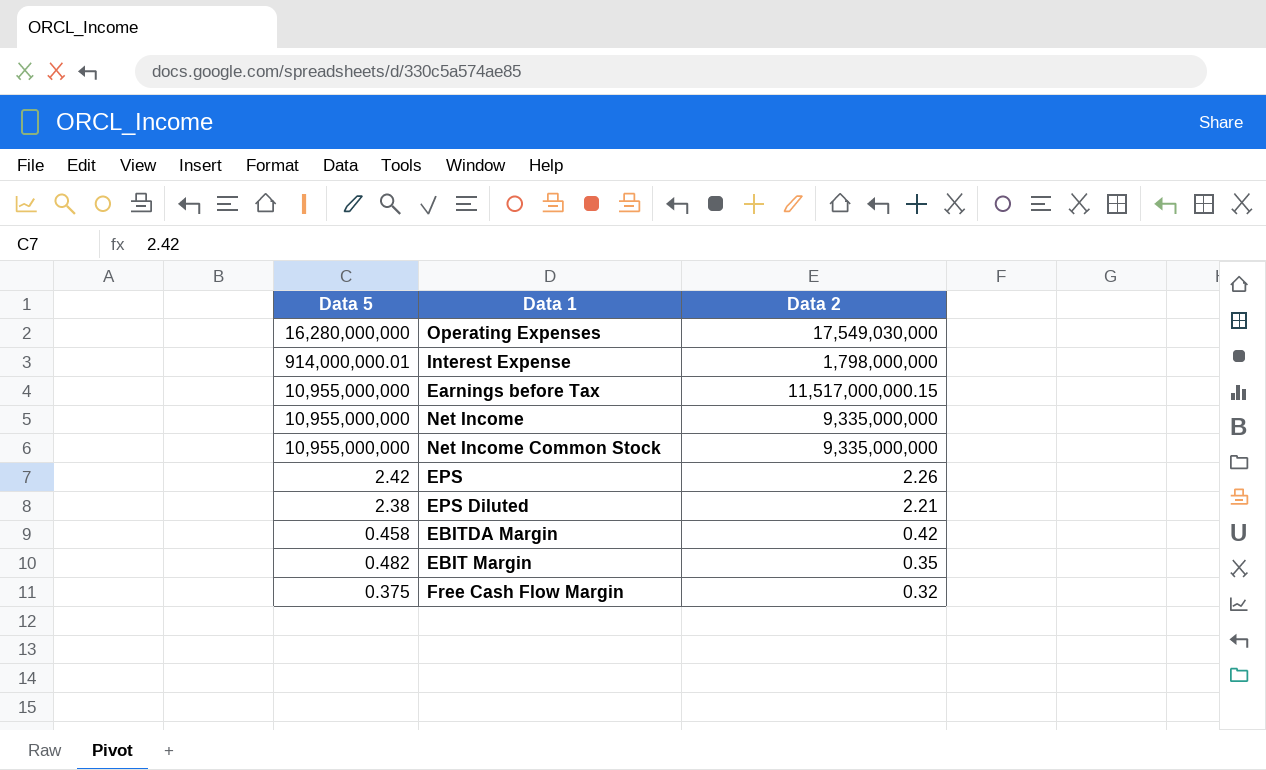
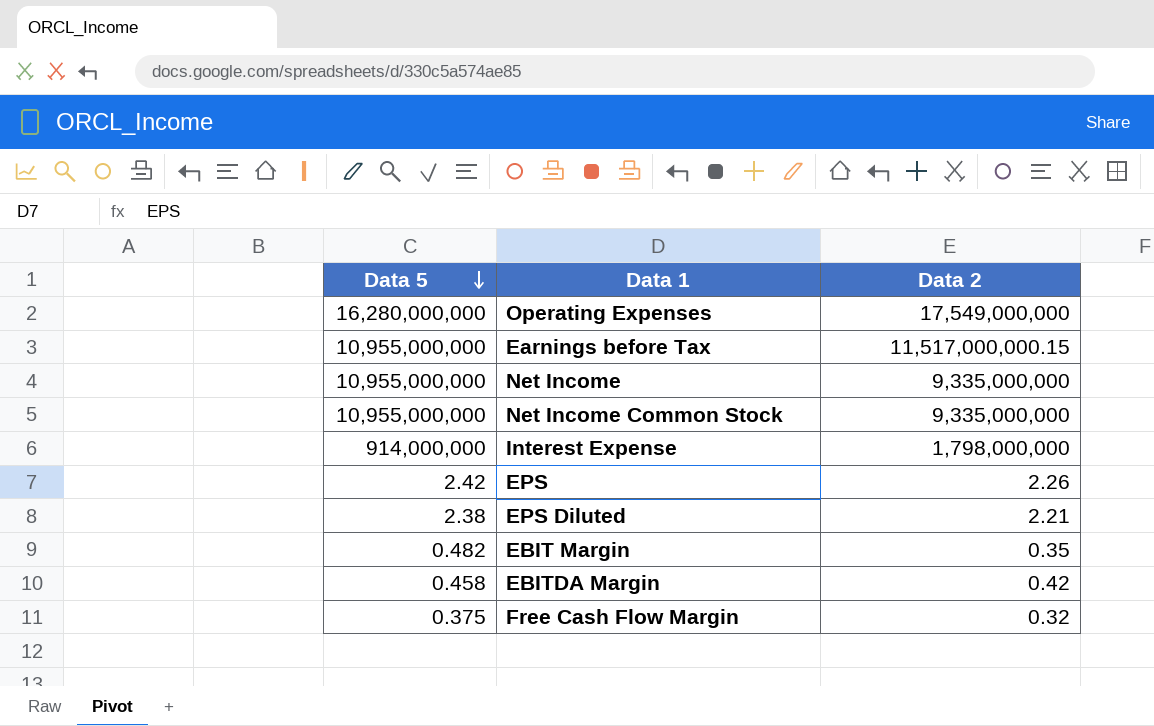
row order: none -> Data 5 descending
Operating Expenses | Data 2: 17,549,030,000 -> 17,549,000,000
Interest Expense | Data 5: 914,000,000.01 -> 914,000,000

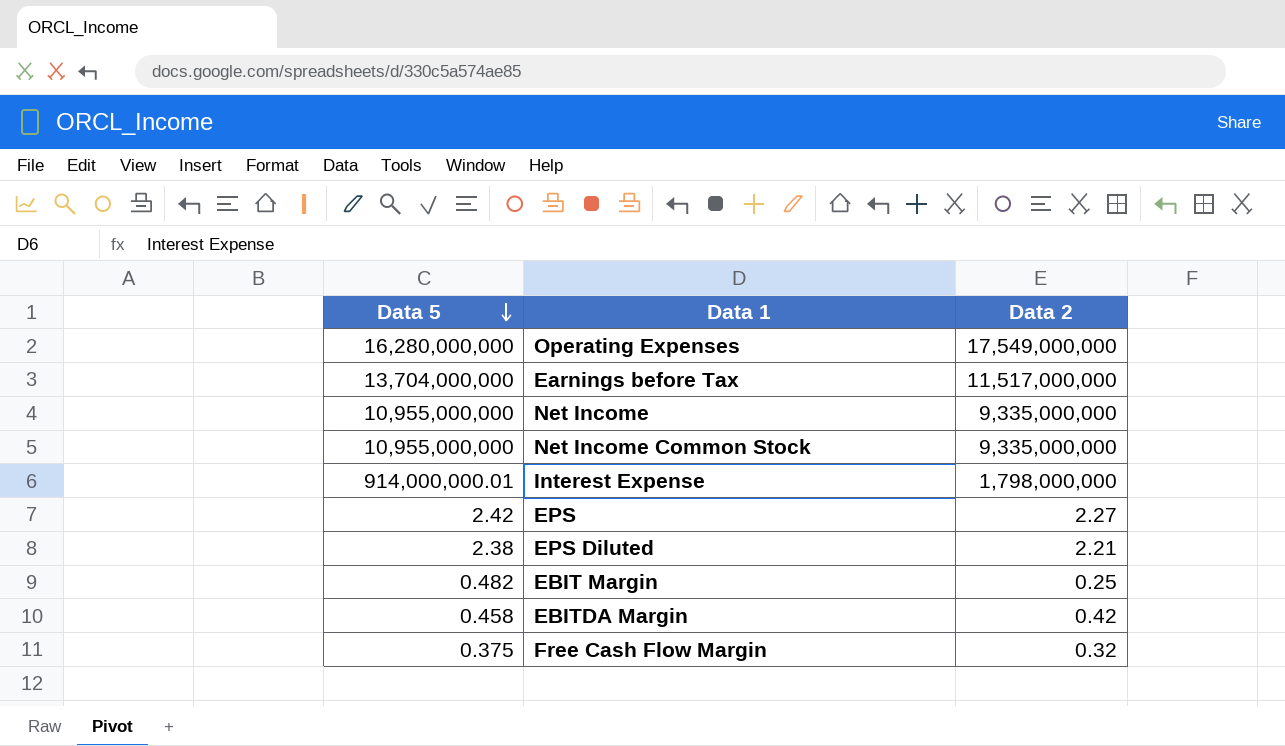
Earnings before Tax | Data 5: 10,955,000,000 -> 13,704,000,000
Earnings before Tax | Data 2: 11,517,000,000.15 -> 11,517,000,000
Interest Expense | Data 5: 914,000,000 -> 914,000,000.01
EPS | Data 2: 2.26 -> 2.27
EBIT Margin | Data 2: 0.35 -> 0.25

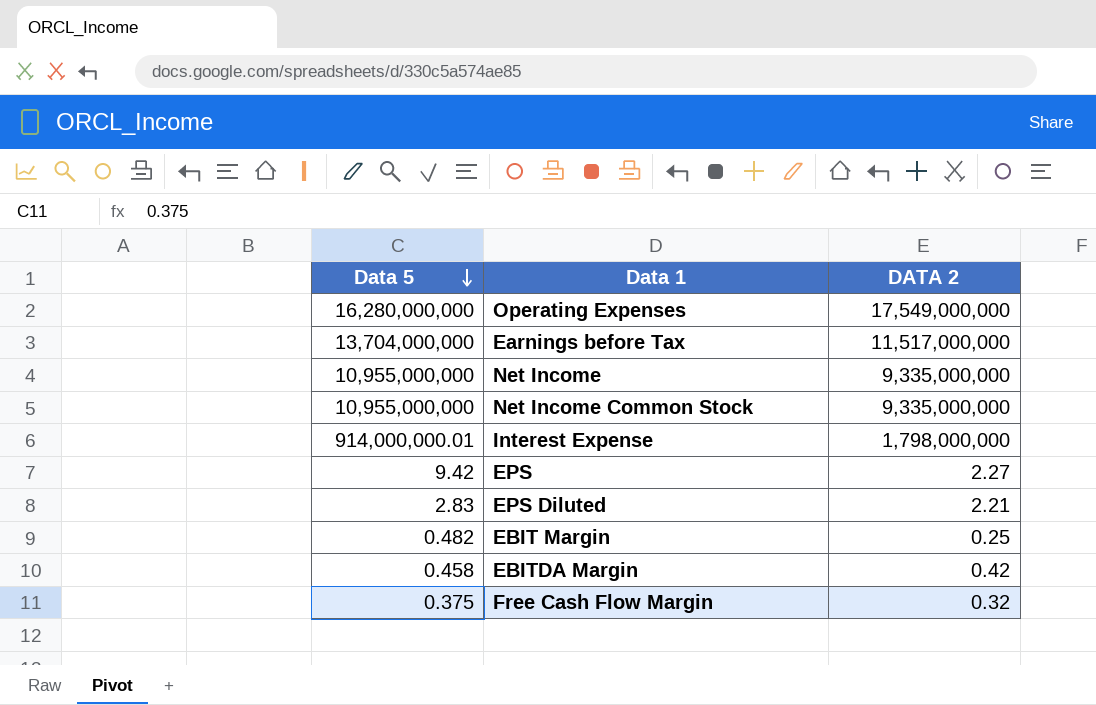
column name: Data 2 -> DATA 2
EPS | Data 5: 2.42 -> 9.42
EPS Diluted | Data 5: 2.38 -> 2.83

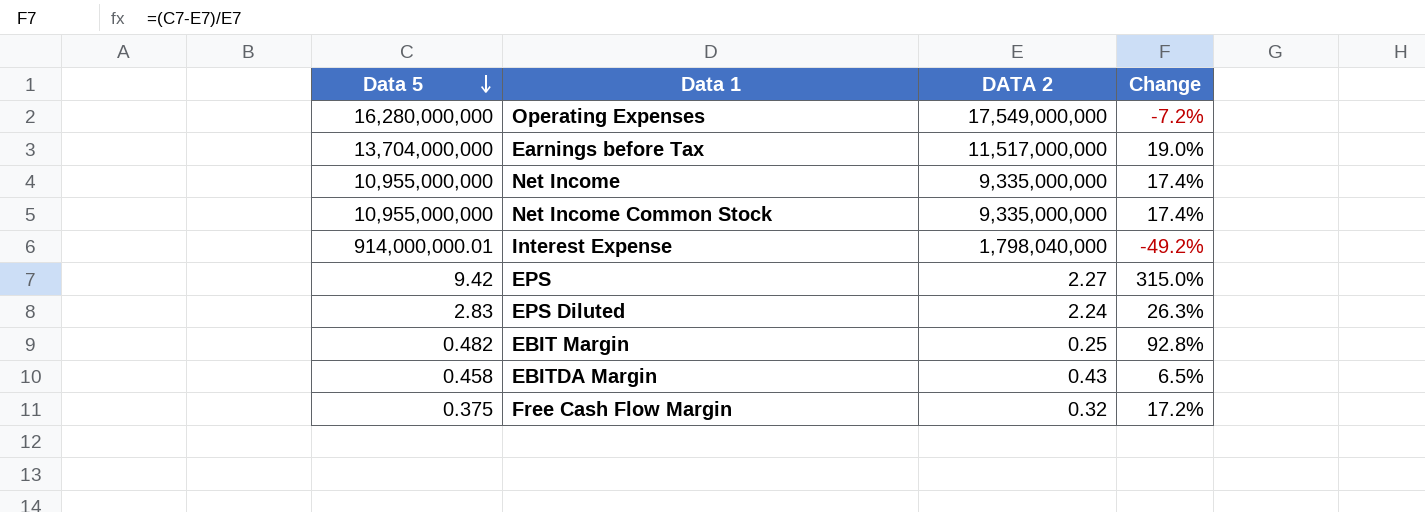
column Change | formula: none -> ([Data 5] - [DATA 2]) / [DATA 2]
Interest Expense | DATA 2: 1,798,000,000 -> 1,798,040,000
EPS Diluted | DATA 2: 2.21 -> 2.24
EBITDA Margin | DATA 2: 0.42 -> 0.43

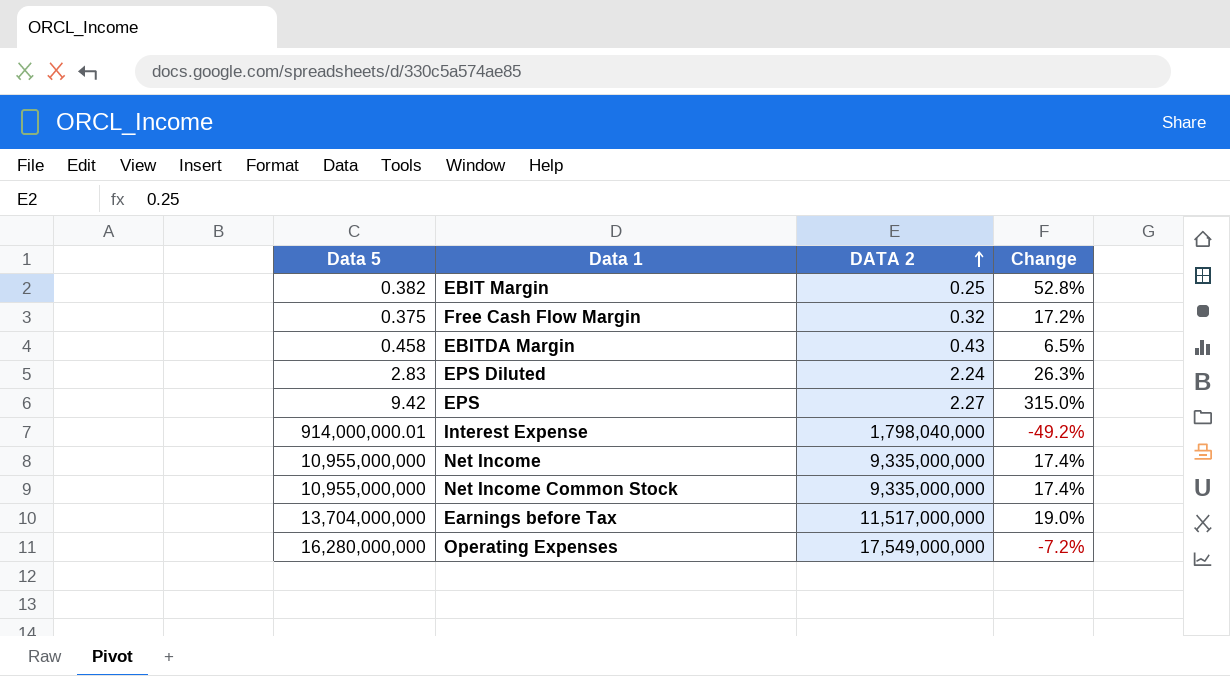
row order: Data 5 descending -> DATA 2 ascending
EBIT Margin | Data 5: 0.482 -> 0.382
EBIT Margin | Change: 92.8% -> 52.8%

